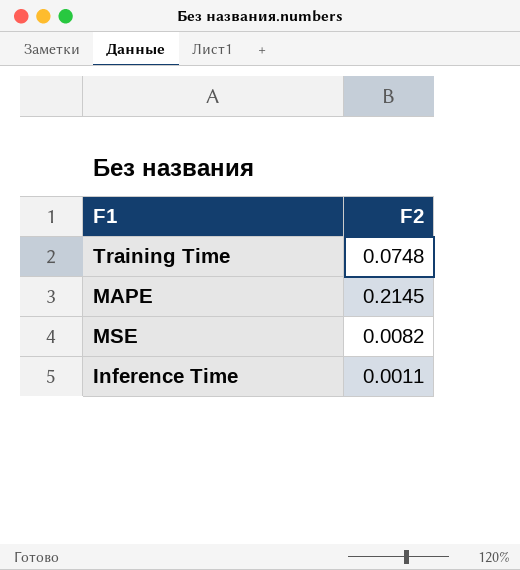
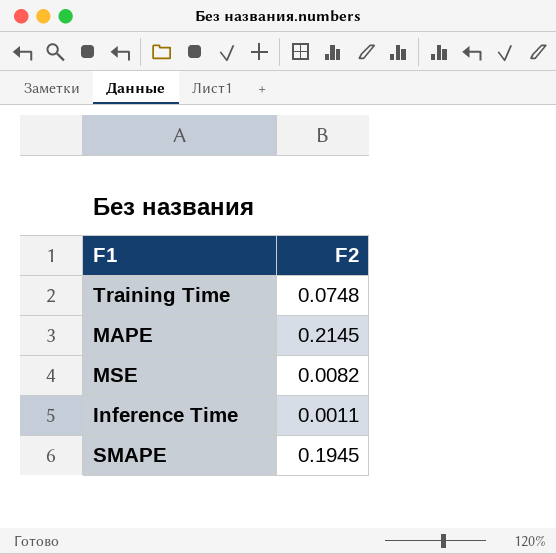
row SMAPE: none -> 0.1945

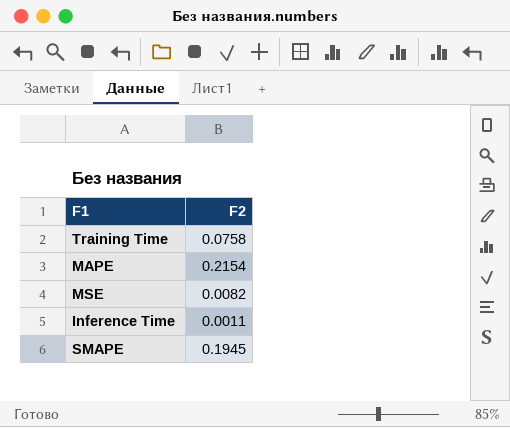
Training Time | F2: 0.0748 -> 0.0758
MAPE | F2: 0.2145 -> 0.2154

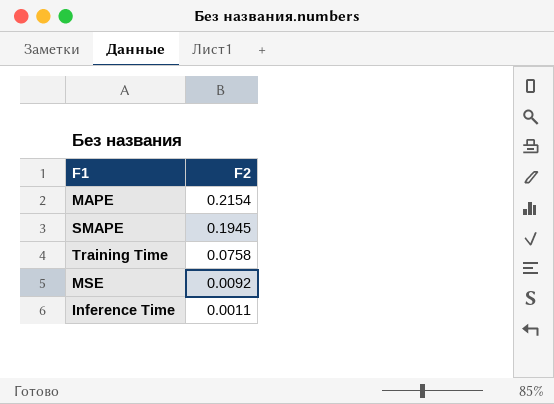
row order: none -> F2 descending
MSE | F2: 0.0082 -> 0.0092

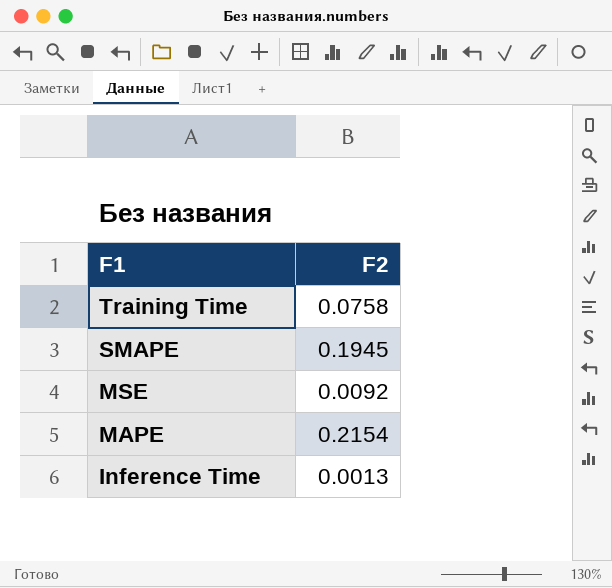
row order: F2 descending -> F1 descending
Inference Time | F2: 0.0011 -> 0.0013

